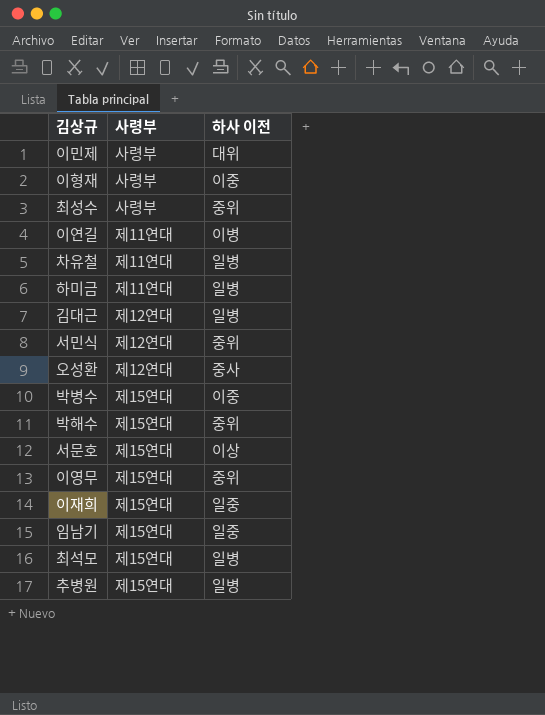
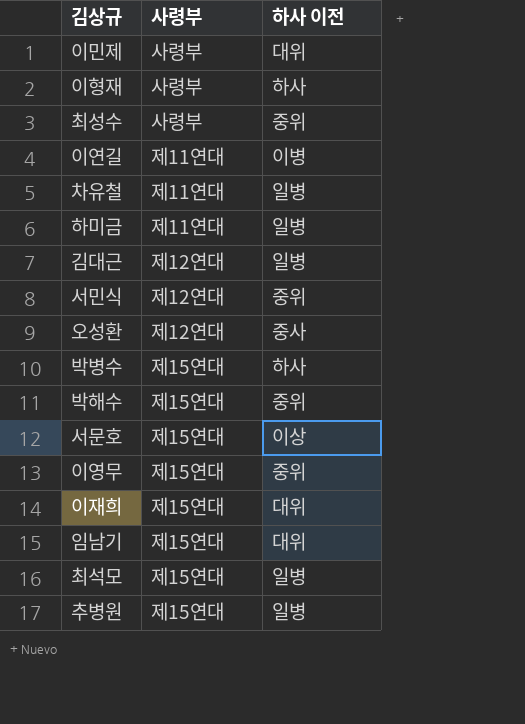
이형재 | 하사 이전: 이중 -> 하사
박병수 | 하사 이전: 이중 -> 하사
이재희 | 하사 이전: 일중 -> 대위
임남기 | 하사 이전: 일중 -> 대위

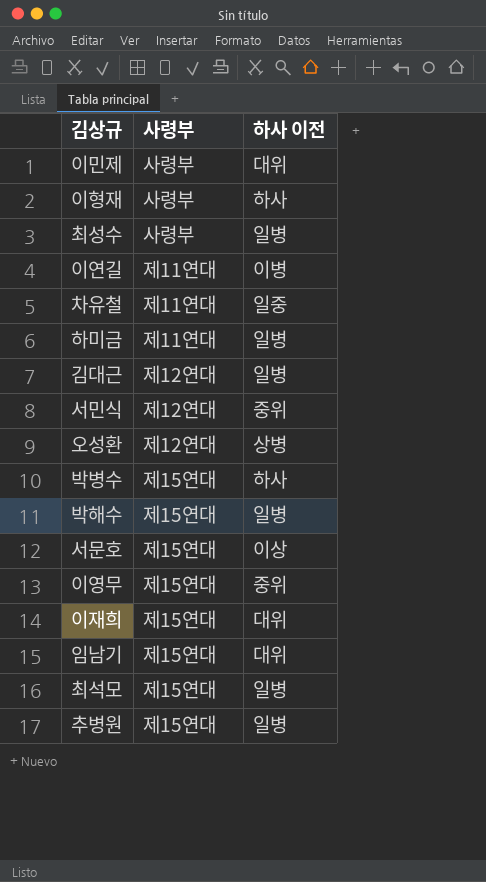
최성수 | 하사 이전: 중위 -> 일병
차유철 | 하사 이전: 일병 -> 일중
오성환 | 하사 이전: 중사 -> 상병
박해수 | 하사 이전: 중위 -> 일병

